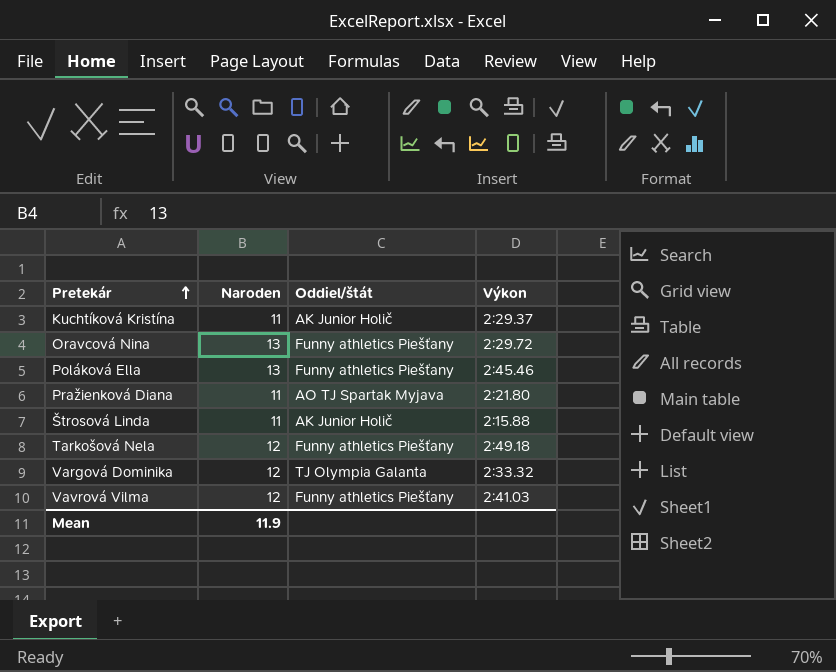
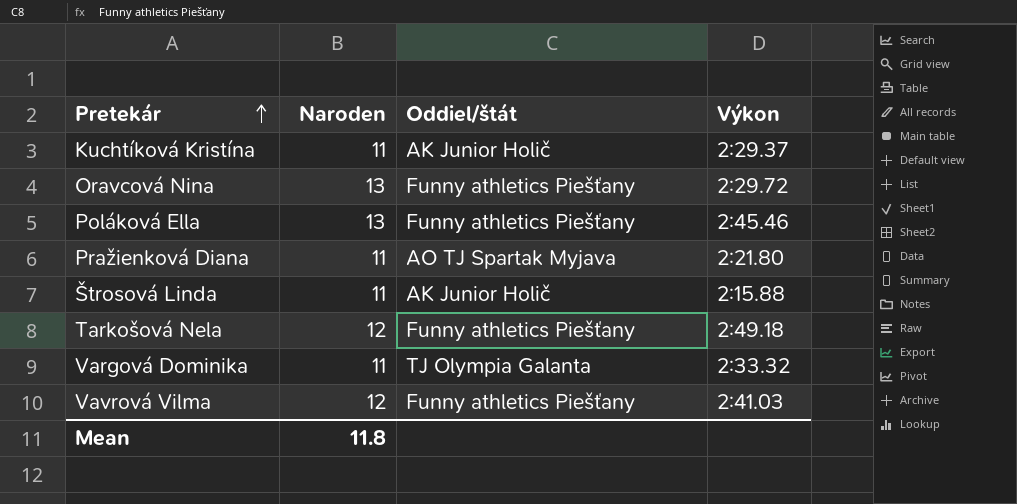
Vargová Dominika | Naroden: 12 -> 11
Mean | Naroden: 11.9 -> 11.8

